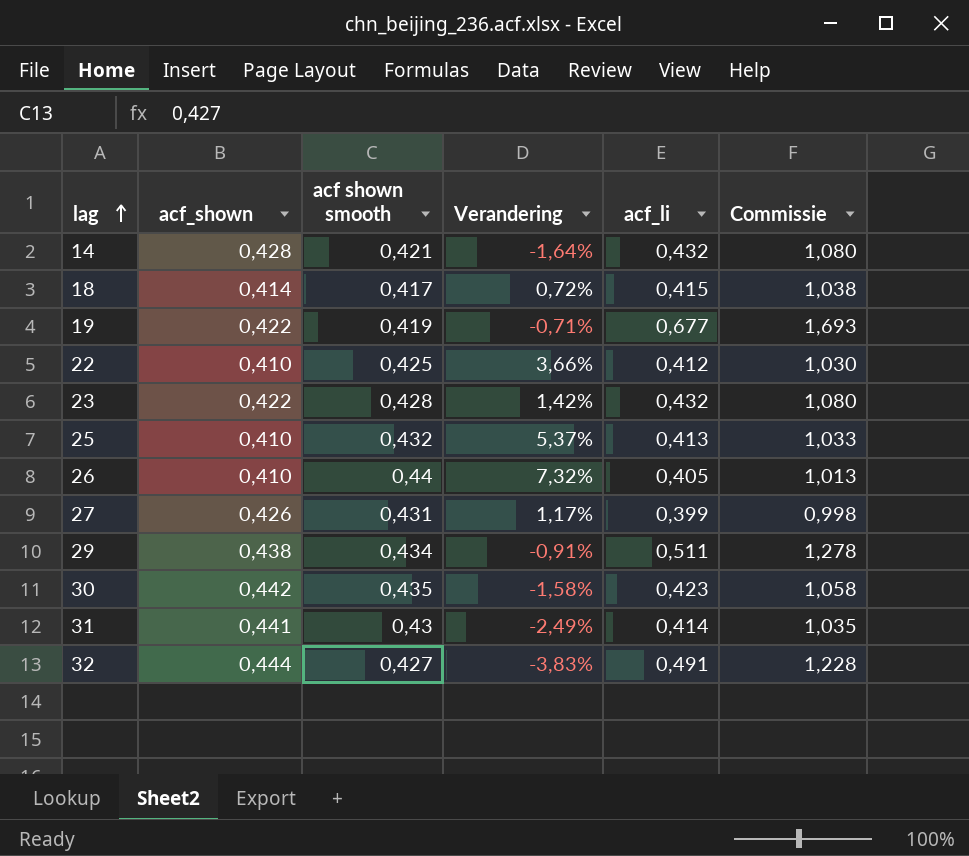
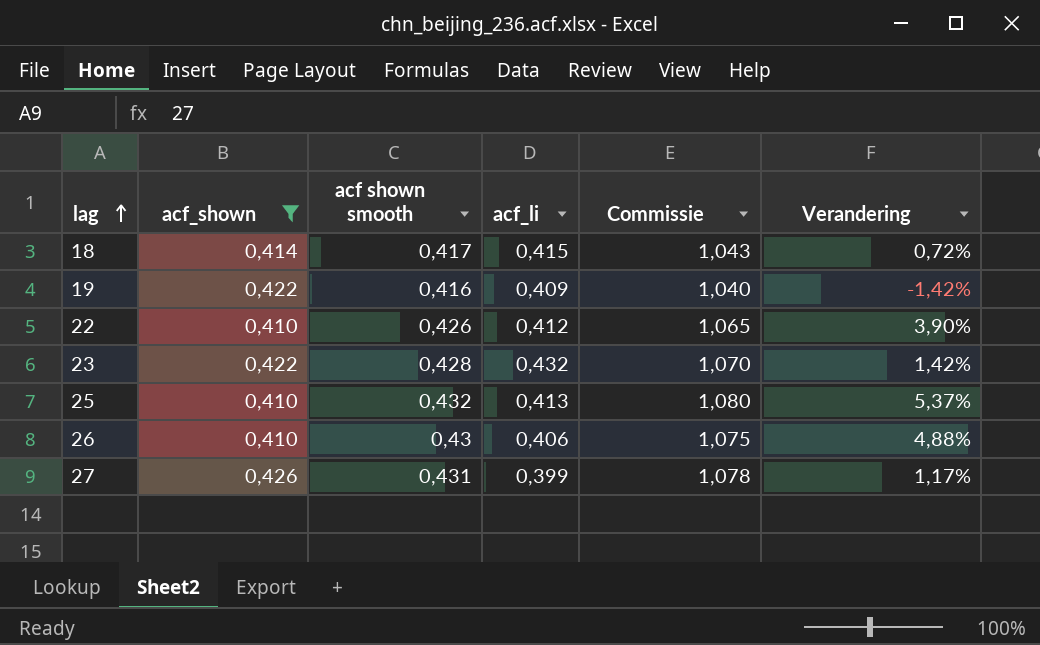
filter: none -> acf_shown <= 0,426
column Commissie | formula: [acf_li] * 2,5 -> [acf shown smooth] * 2,5
column Verandering | position: 4 -> 6
19 | acf shown smooth: 0,419 -> 0,416
19 | acf_li: 0,677 -> 0,409
19 | Verandering: -0,71% -> -1,42%
22 | acf shown smooth: 0,425 -> 0,426
22 | Verandering: 3,66% -> 3,90%
26 | acf shown smooth: 0,44 -> 0,43
26 | acf_li: 0,405 -> 0,406
26 | Verandering: 7,32% -> 4,88%

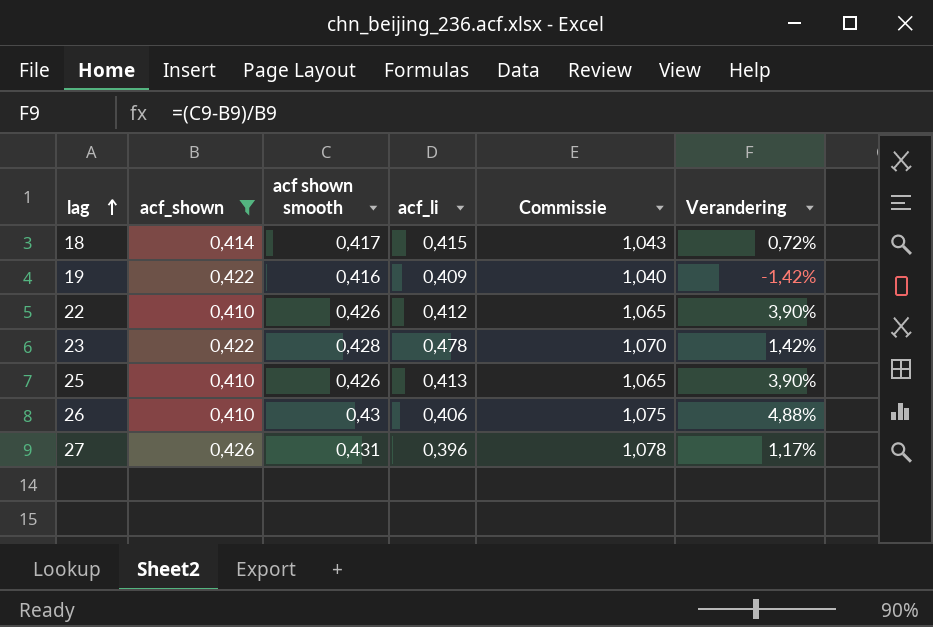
23 | acf_li: 0,432 -> 0,478
25 | acf shown smooth: 0,432 -> 0,426
25 | Commissie: 1,080 -> 1,065
25 | Verandering: 5,37% -> 3,90%
27 | acf_li: 0,399 -> 0,396

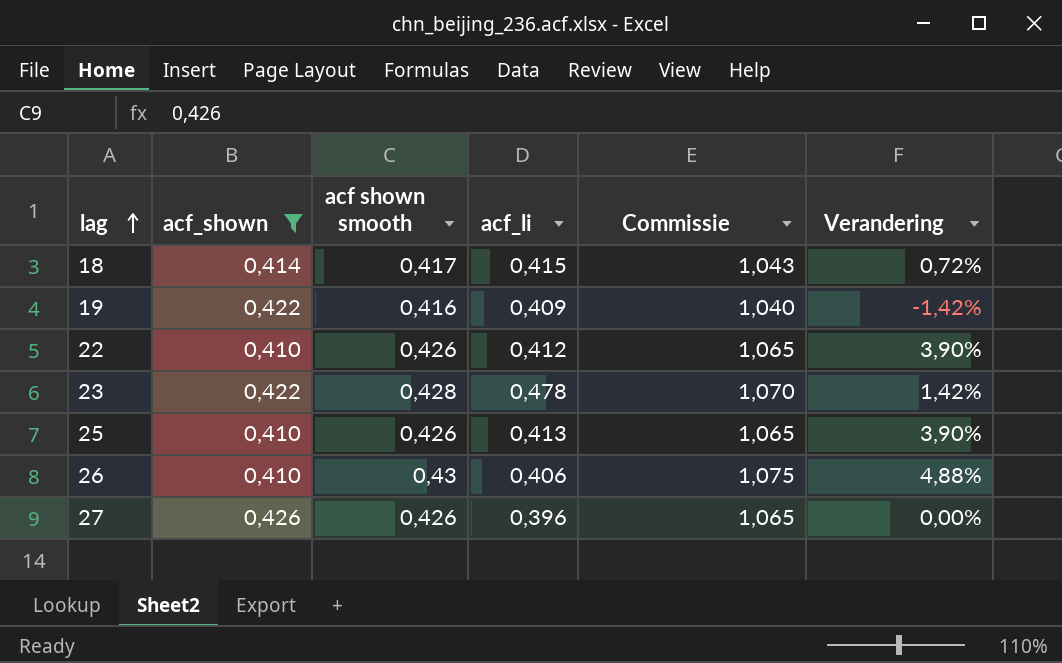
27 | acf shown smooth: 0,431 -> 0,426
27 | Commissie: 1,078 -> 1,065
27 | Verandering: 1,17% -> 0,00%

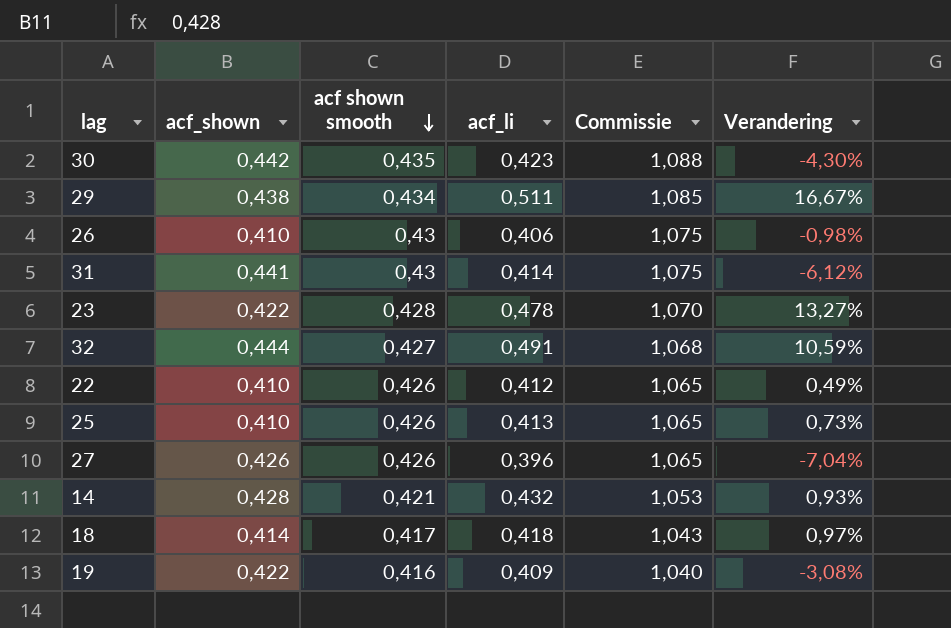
filter: acf_shown <= 0,426 -> none
row order: lag ascending -> acf shown smooth descending
column Verandering | formula: ([acf shown smooth] - [acf_shown]) / [acf_shown] -> ([acf_li] - [acf_shown]) / [acf_shown]
18 | acf_li: 0,415 -> 0,418

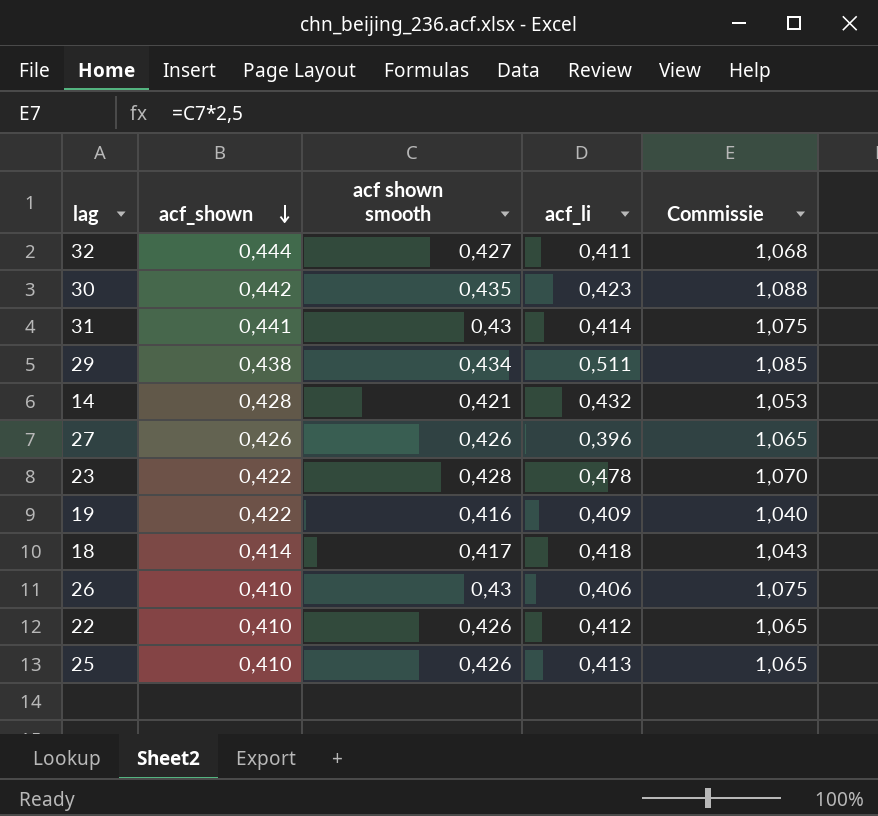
row order: acf shown smooth descending -> acf_shown descending
column Verandering | formula: ([acf_li] - [acf_shown]) / [acf_shown] -> none
32 | acf_li: 0,491 -> 0,411

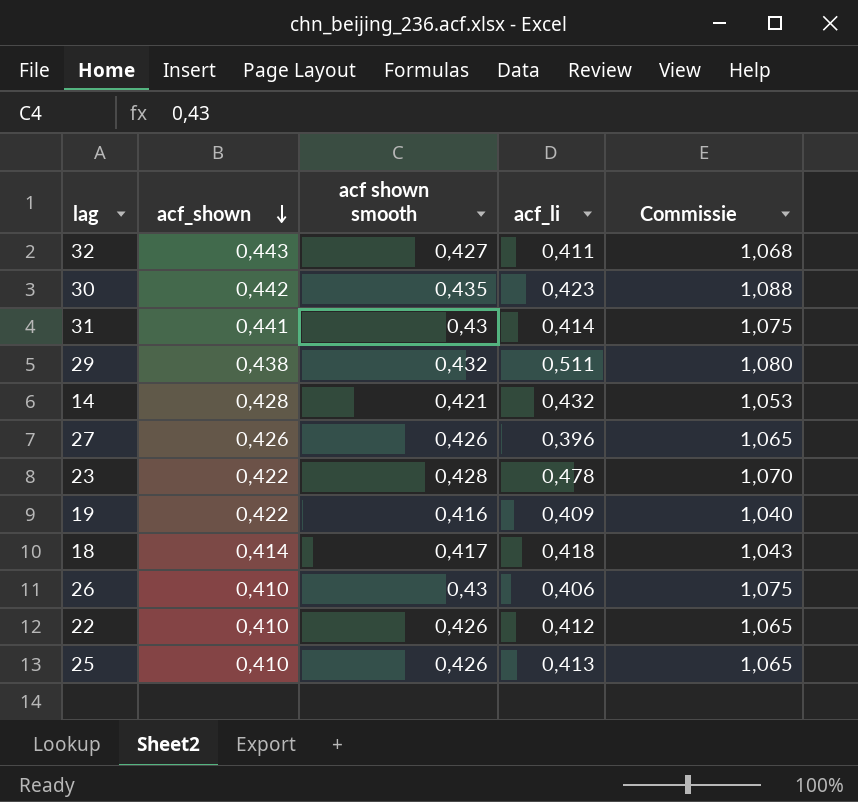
32 | acf_shown: 0,444 -> 0,443
29 | acf shown smooth: 0,434 -> 0,432
29 | Commissie: 1,085 -> 1,080

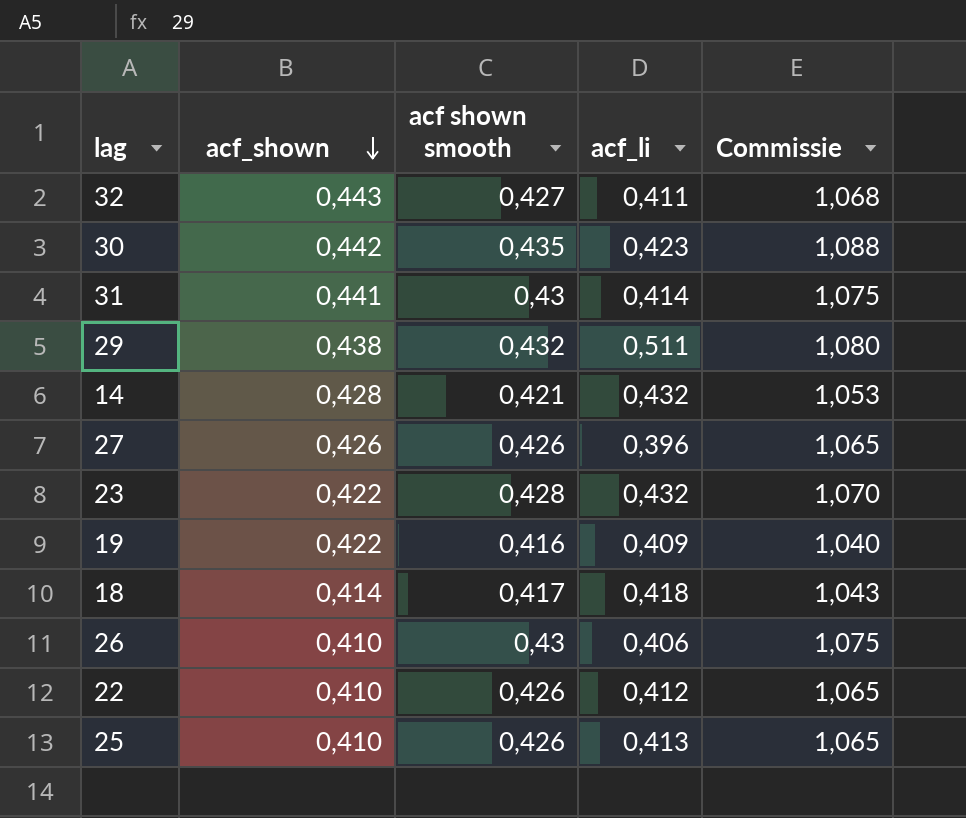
23 | acf_li: 0,478 -> 0,432

